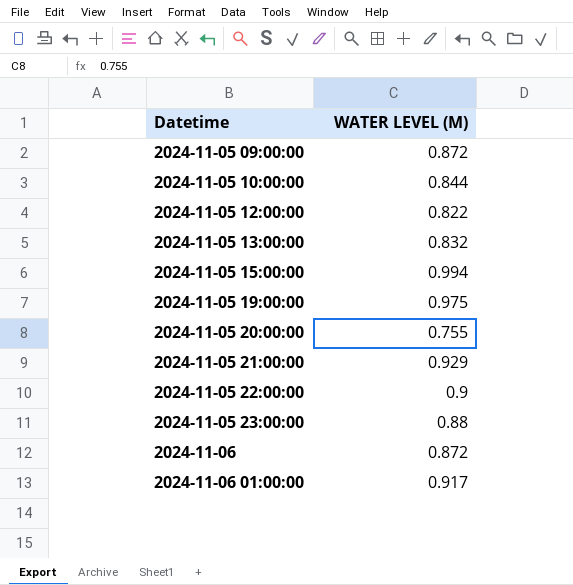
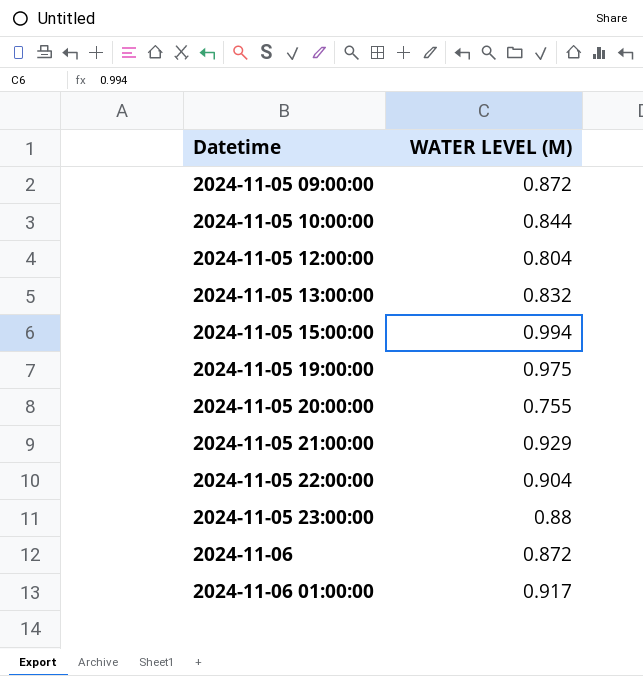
2024-11-05 12:00:00 | WATER LEVEL (M): 0.822 -> 0.804
2024-11-05 22:00:00 | WATER LEVEL (M): 0.9 -> 0.904

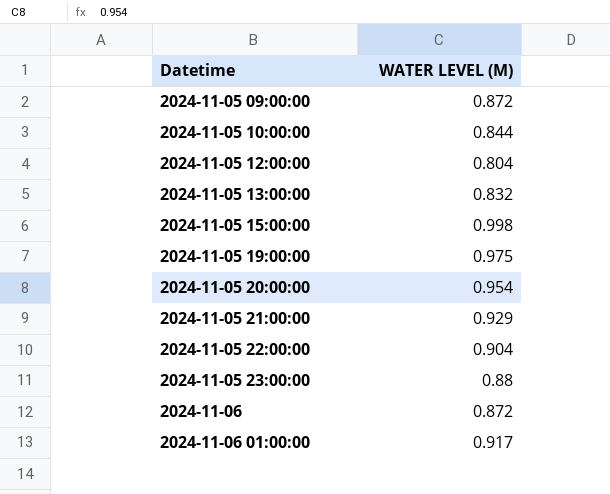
2024-11-05 15:00:00 | WATER LEVEL (M): 0.994 -> 0.998
2024-11-05 20:00:00 | WATER LEVEL (M): 0.755 -> 0.954

